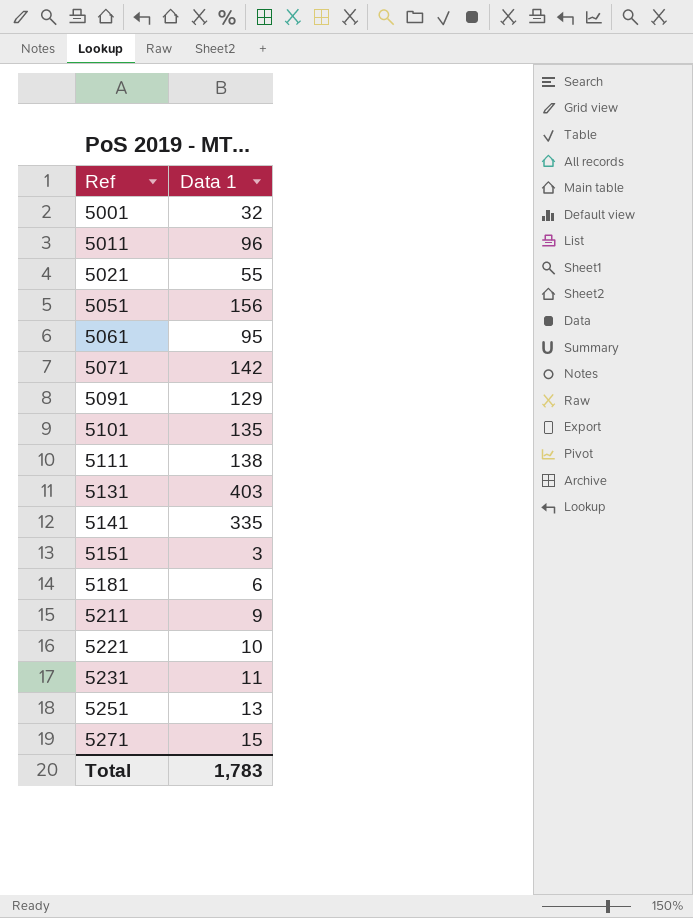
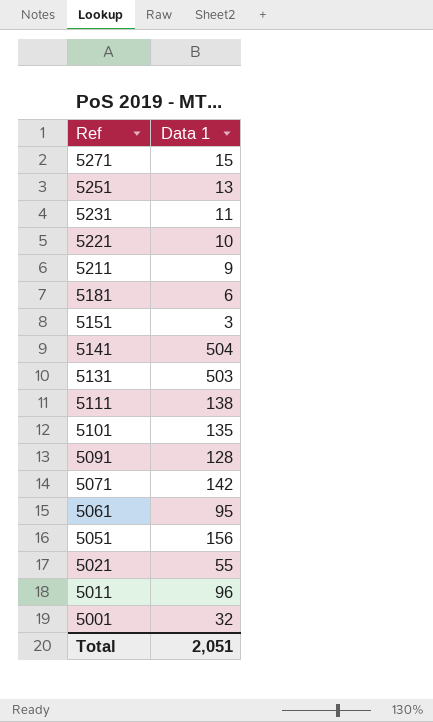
row order: Ref ascending -> Ref descending
5141 | Data 1: 335 -> 504
5131 | Data 1: 403 -> 503
5091 | Data 1: 129 -> 128
Total | Data 1: 1,783 -> 2,051

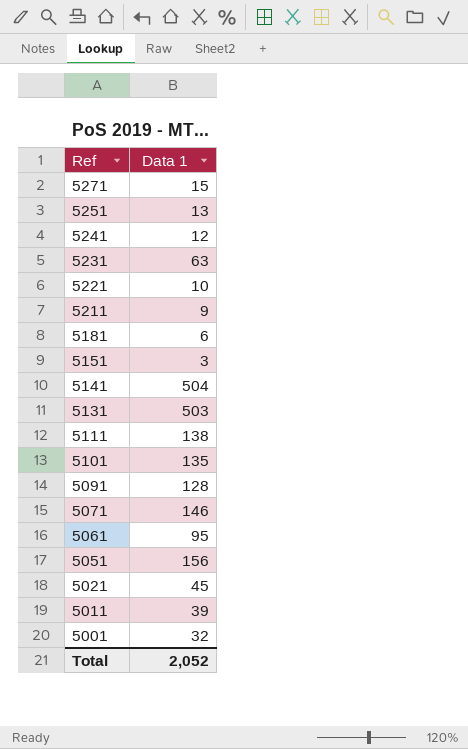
row 5241: none -> 12
5231 | Data 1: 11 -> 63
5071 | Data 1: 142 -> 146
5021 | Data 1: 55 -> 45
5011 | Data 1: 96 -> 39
Total | Data 1: 2,051 -> 2,052

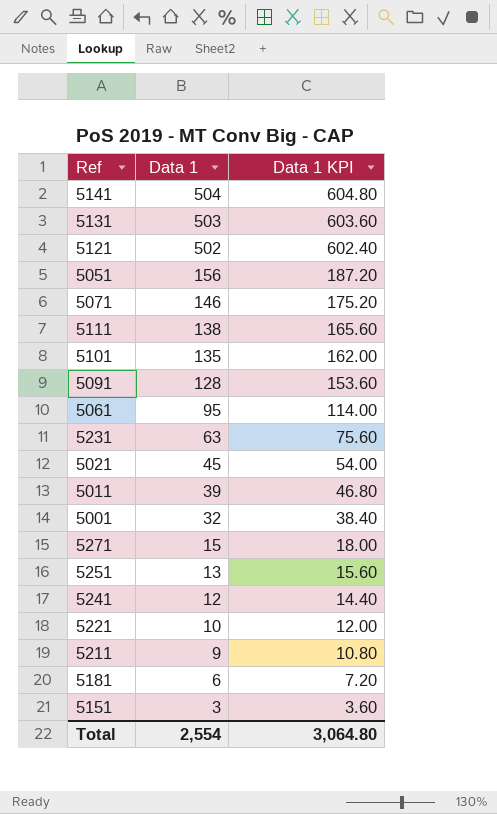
row order: Ref descending -> Data 1 descending
column Data 1 KPI | formula: none -> [Data 1] * 1.2
row 5121: none -> 502 | 602.40
Total | Data 1: 2,052 -> 2,554

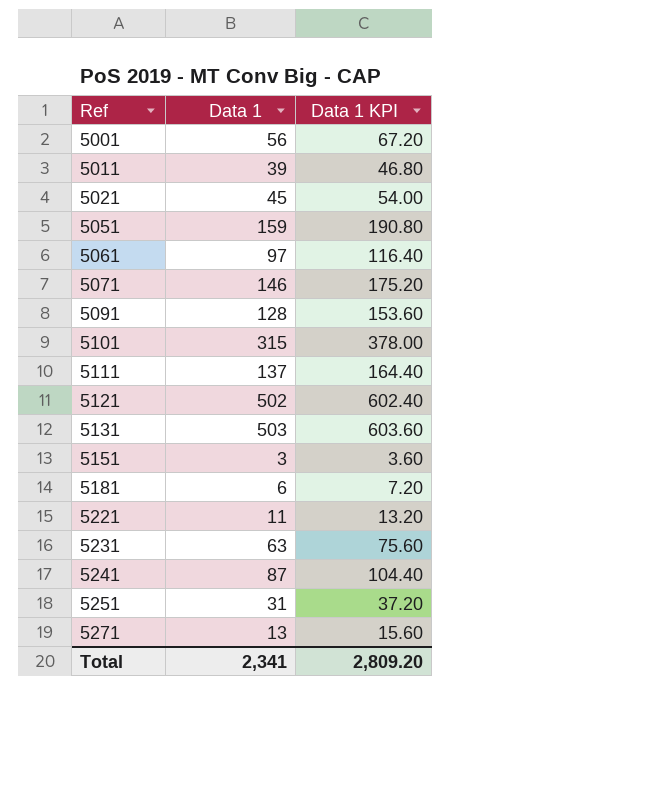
row order: Data 1 descending -> Ref ascending
row 5141: 504 | 604.80 -> none
row 5211: 9 | 10.80 -> none
5001 | Data 1: 32 -> 56
5001 | Data 1 KPI: 38.40 -> 67.20
5051 | Data 1: 156 -> 159
5051 | Data 1 KPI: 187.20 -> 190.80
5061 | Data 1: 95 -> 97
5061 | Data 1 KPI: 114.00 -> 116.40
5101 | Data 1: 135 -> 315
5101 | Data 1 KPI: 162.00 -> 378.00
5111 | Data 1: 138 -> 137
5111 | Data 1 KPI: 165.60 -> 164.40
5221 | Data 1: 10 -> 11
5221 | Data 1 KPI: 12.00 -> 13.20
5241 | Data 1: 12 -> 87
5241 | Data 1 KPI: 14.40 -> 104.40
5251 | Data 1: 13 -> 31
5251 | Data 1 KPI: 15.60 -> 37.20
5271 | Data 1: 15 -> 13
5271 | Data 1 KPI: 18.00 -> 15.60
Total | Data 1: 2,554 -> 2,341
Total | Data 1 KPI: 3,064.80 -> 2,809.20

